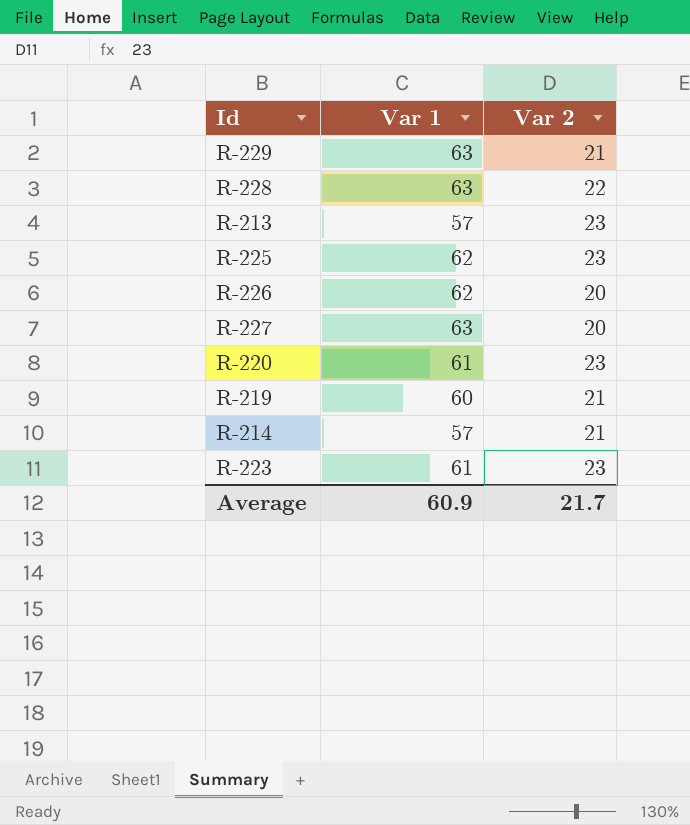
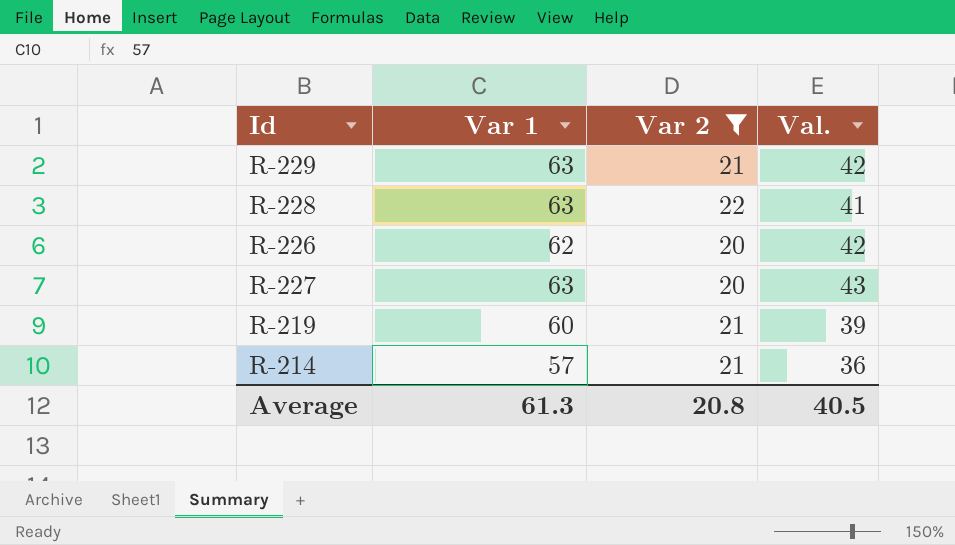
filter: none -> Var 2 != 23
column Val. | formula: none -> [Var 1] - [Var 2]
Average | Var 1: 60.9 -> 61.3
Average | Var 2: 21.7 -> 20.8

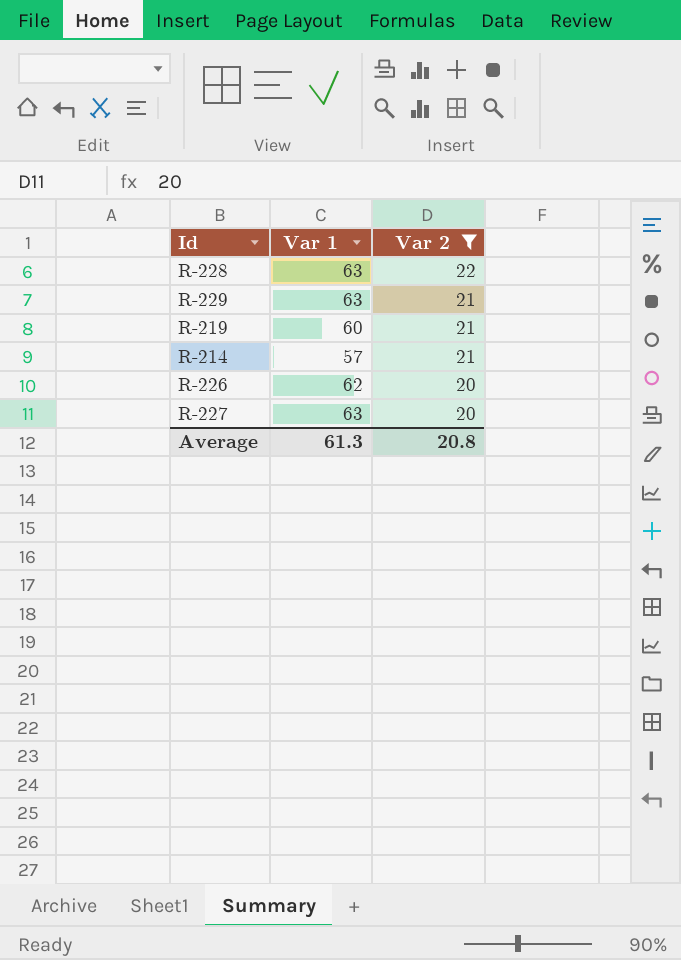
row order: none -> Var 2 descending
column Val. | formula: [Var 1] - [Var 2] -> none

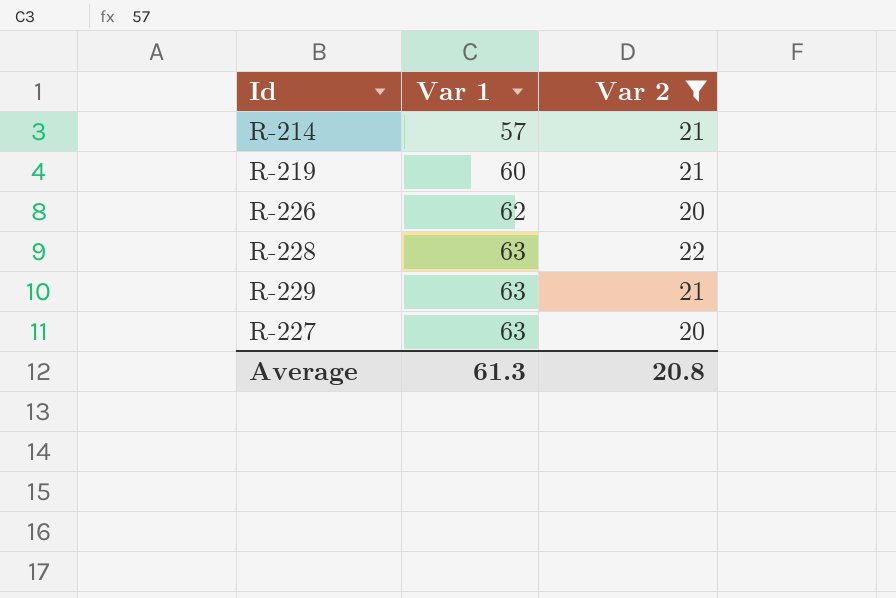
row order: Var 2 descending -> Var 1 ascending

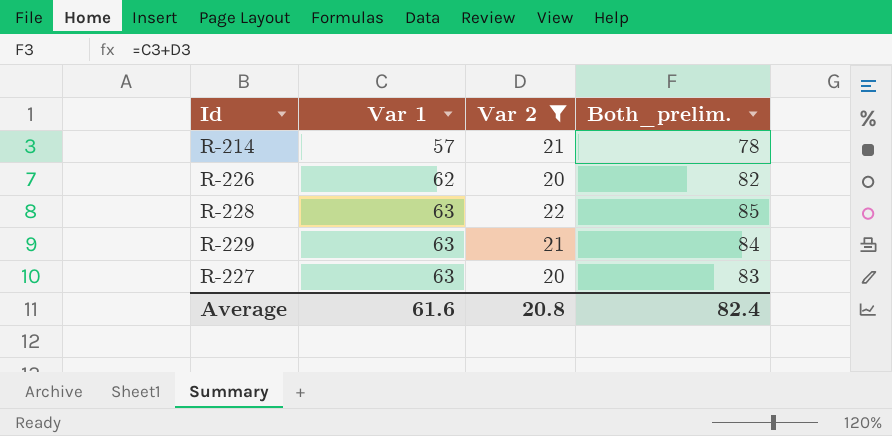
column Both_prelim. | formula: none -> [Var 1] + [Var 2]
row R-219: 60 | 21 -> none
Average | Var 1: 61.3 -> 61.6

